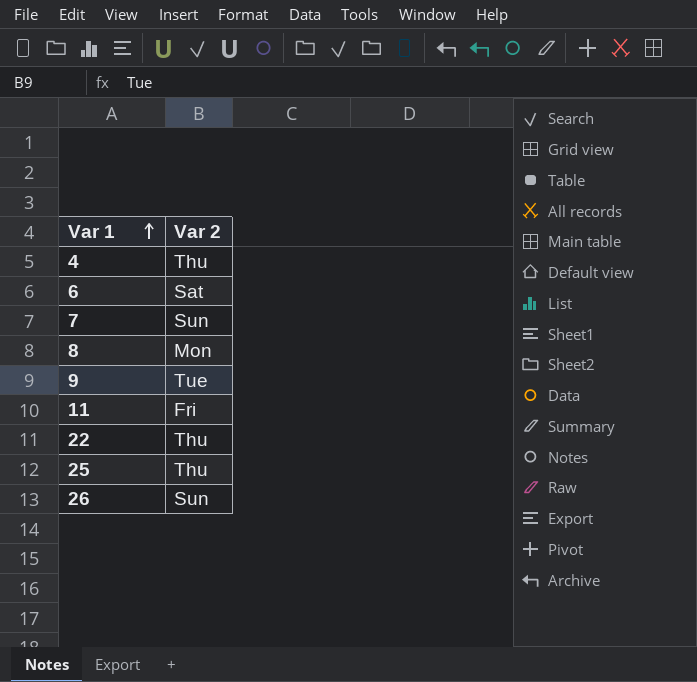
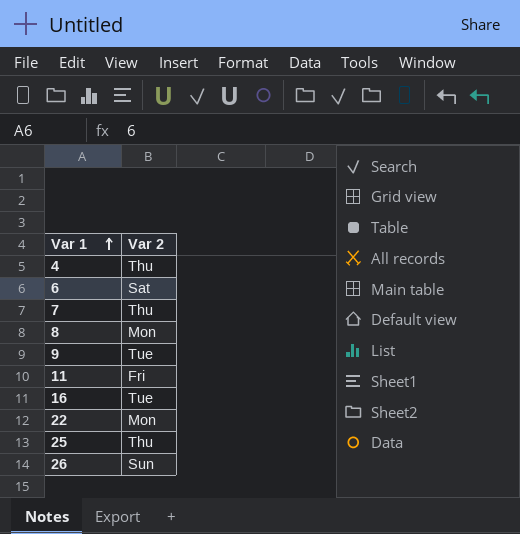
7 | Var 2: Sun -> Thu
row 16: none -> Tue
22 | Var 2: Thu -> Mon

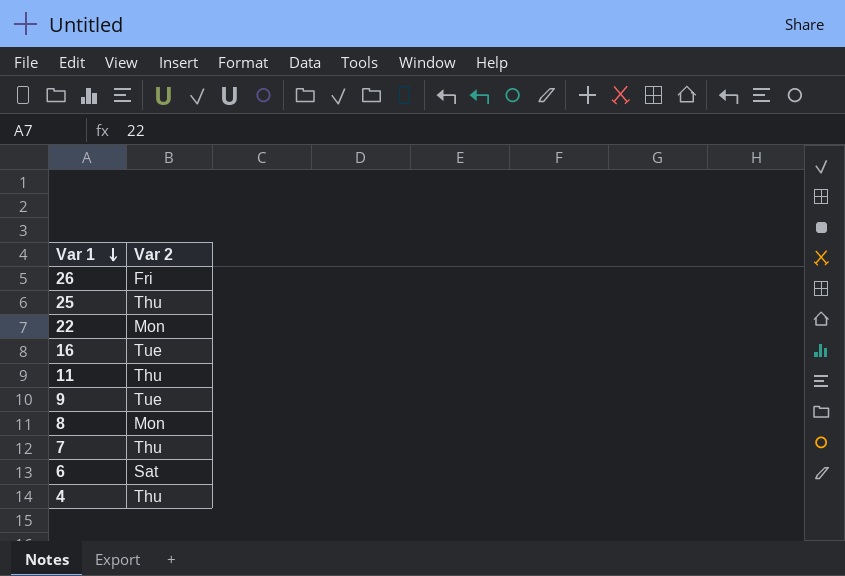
row order: Var 1 ascending -> Var 1 descending
26 | Var 2: Sun -> Fri
11 | Var 2: Fri -> Thu

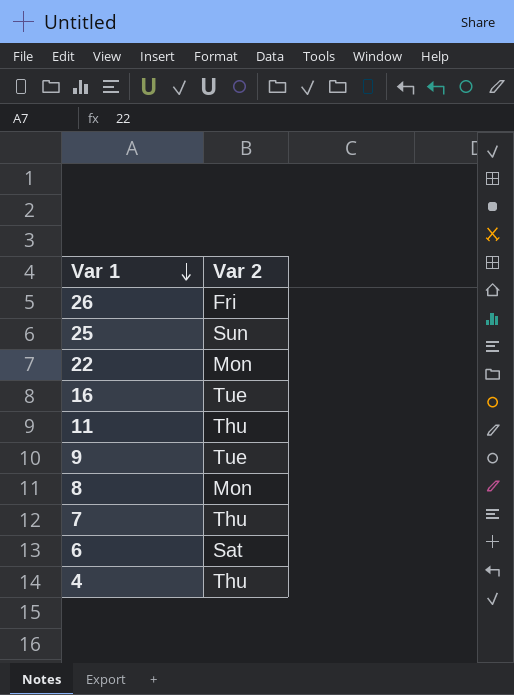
25 | Var 2: Thu -> Sun

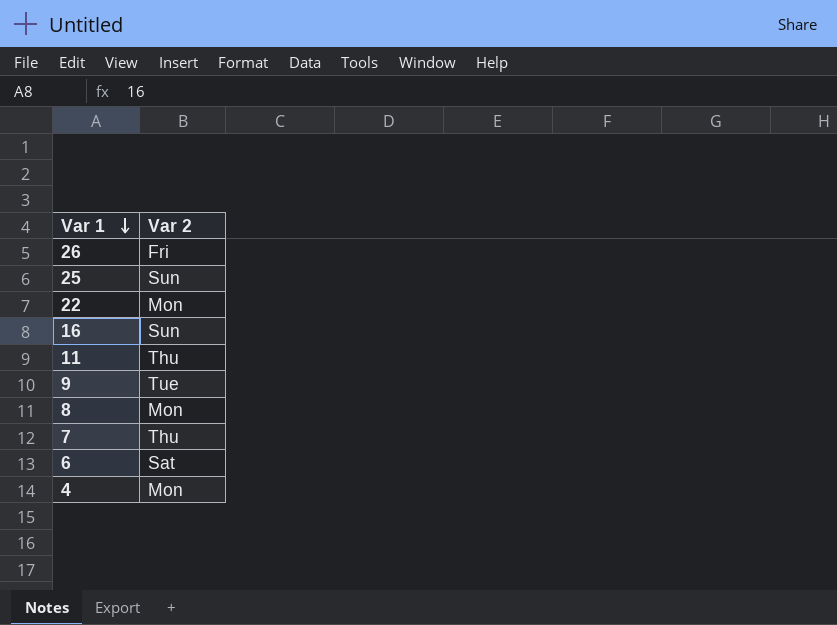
16 | Var 2: Tue -> Sun
4 | Var 2: Thu -> Mon

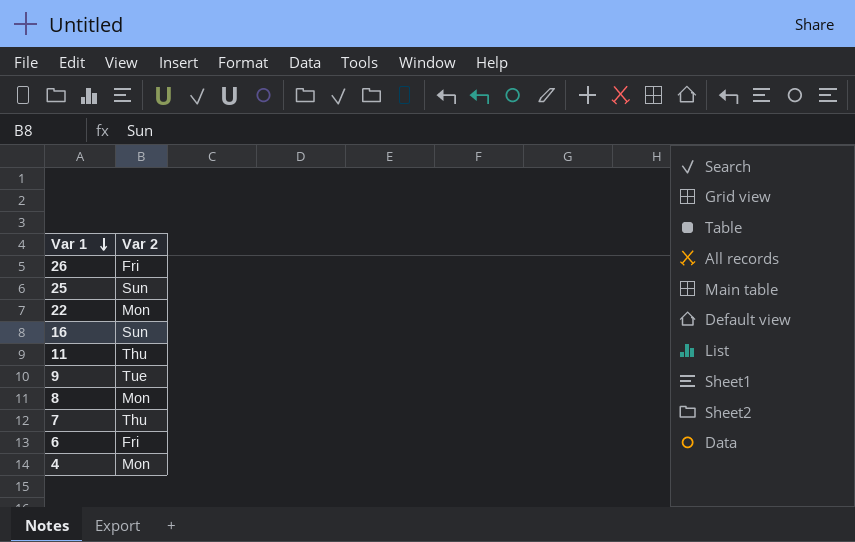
6 | Var 2: Sat -> Fri

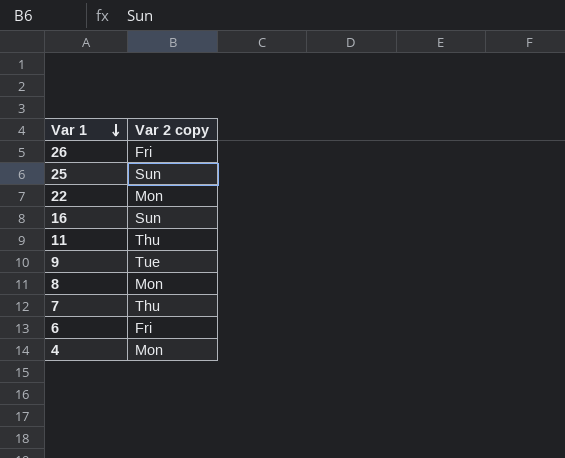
column name: Var 2 -> Var 2 copy

